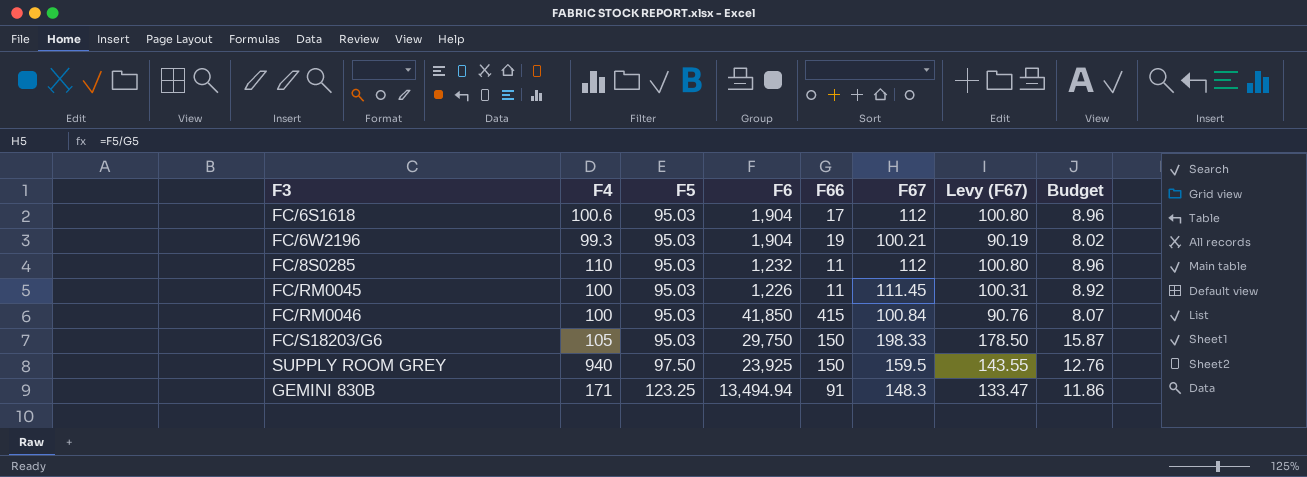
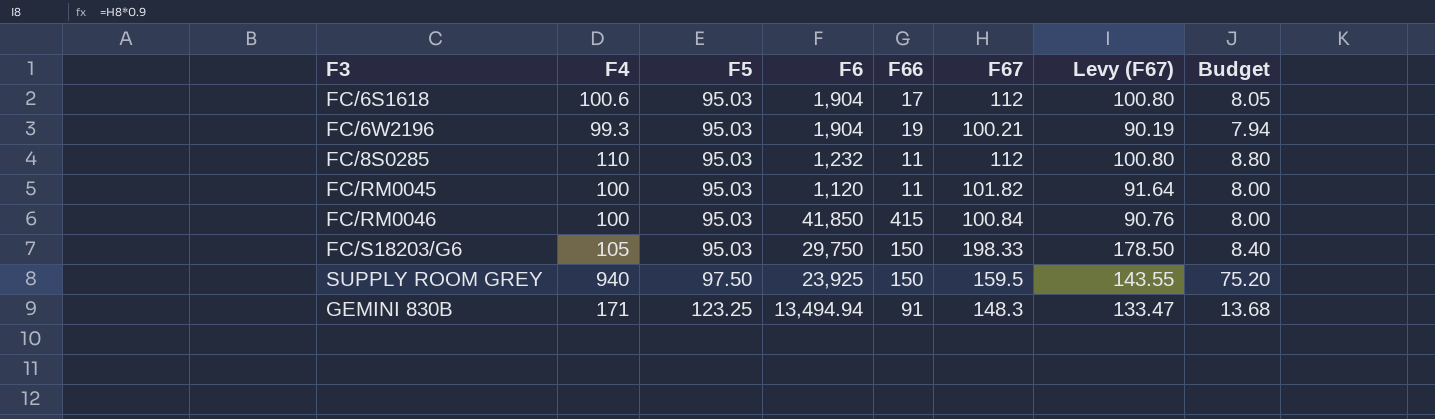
column Budget | formula: [F67] * 0.08 -> [F4] * 0.08
FC/RM0045 | F6: 1,226 -> 1,120
FC/RM0045 | F67: 111.45 -> 101.82
FC/RM0045 | Levy (F67): 100.31 -> 91.64

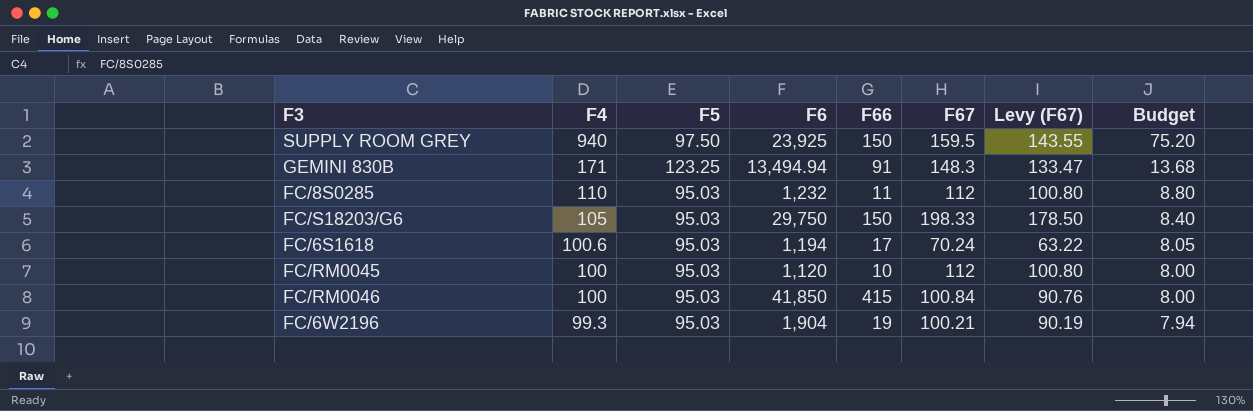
row order: F5 ascending -> F4 descending
FC/6S1618 | F6: 1,904 -> 1,194
FC/6S1618 | F67: 112 -> 70.24
FC/6S1618 | Levy (F67): 100.80 -> 63.22
FC/RM0045 | F66: 11 -> 10
FC/RM0045 | F67: 101.82 -> 112
FC/RM0045 | Levy (F67): 91.64 -> 100.80

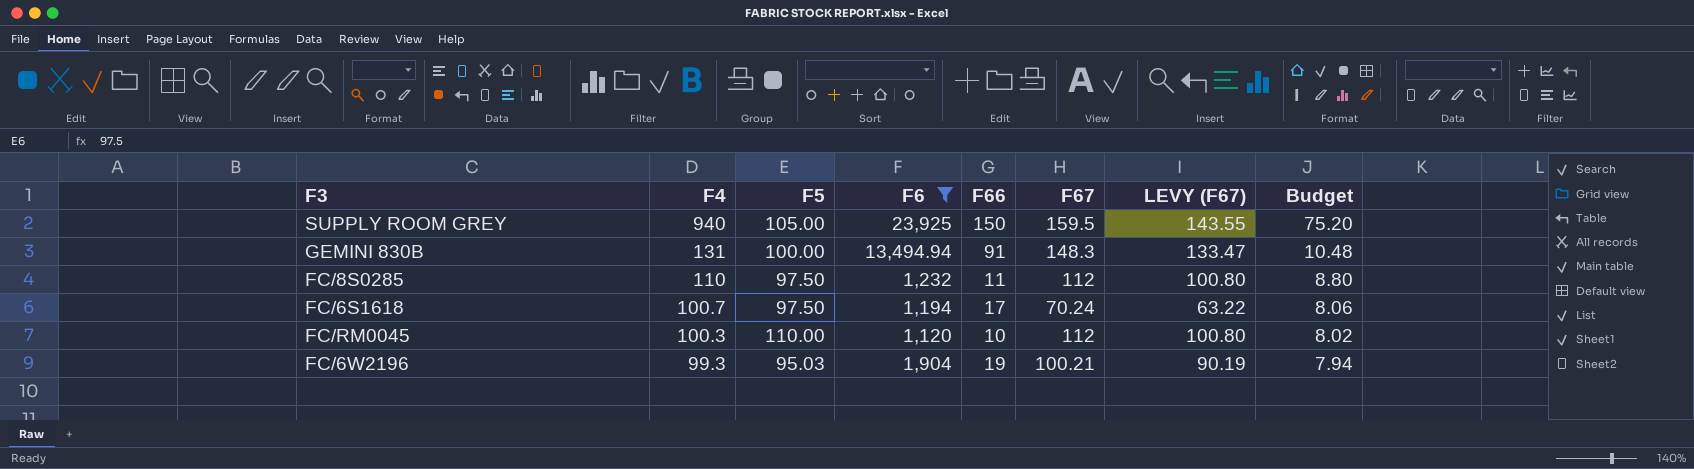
filter: none -> F6 <= 23,925
column name: Levy (F67) -> LEVY (F67)
SUPPLY ROOM GREY | F5: 97.50 -> 105.00
GEMINI 830B | F4: 171 -> 131
GEMINI 830B | F5: 123.25 -> 100.00
GEMINI 830B | Budget: 13.68 -> 10.48
FC/8S0285 | F5: 95.03 -> 97.50
FC/6S1618 | F4: 100.6 -> 100.7
FC/6S1618 | F5: 95.03 -> 97.50
FC/6S1618 | Budget: 8.05 -> 8.06
FC/RM0045 | F4: 100 -> 100.3
FC/RM0045 | F5: 95.03 -> 110.00
FC/RM0045 | Budget: 8.00 -> 8.02

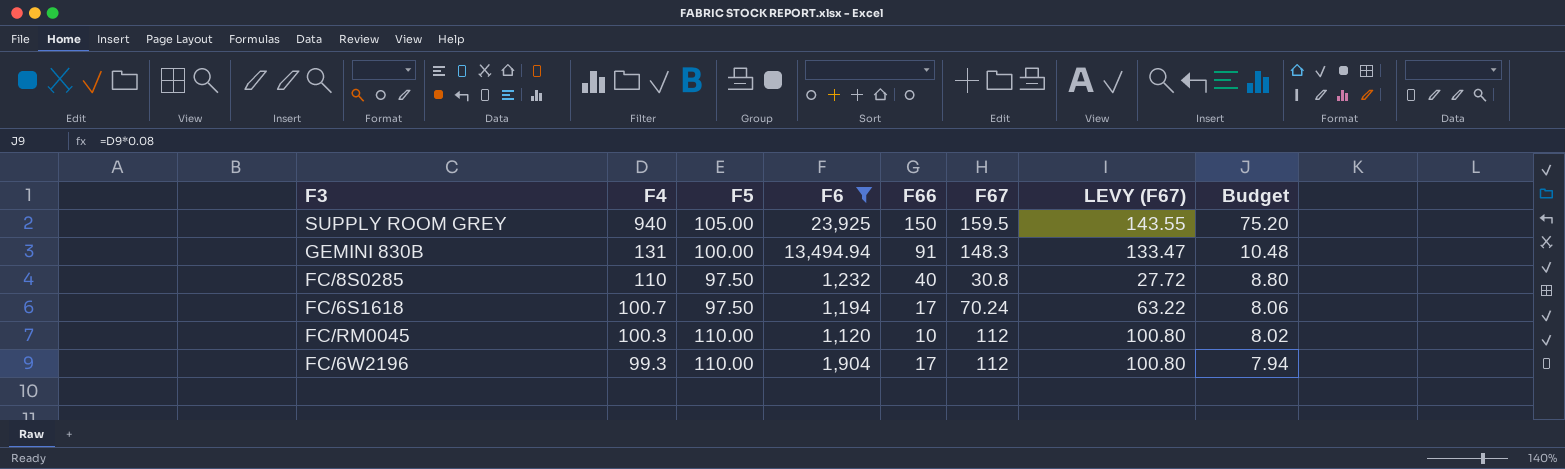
FC/8S0285 | F66: 11 -> 40
FC/8S0285 | F67: 112 -> 30.8
FC/8S0285 | LEVY (F67): 100.80 -> 27.72
FC/6W2196 | F5: 95.03 -> 110.00
FC/6W2196 | F66: 19 -> 17
FC/6W2196 | F67: 100.21 -> 112
FC/6W2196 | LEVY (F67): 90.19 -> 100.80

